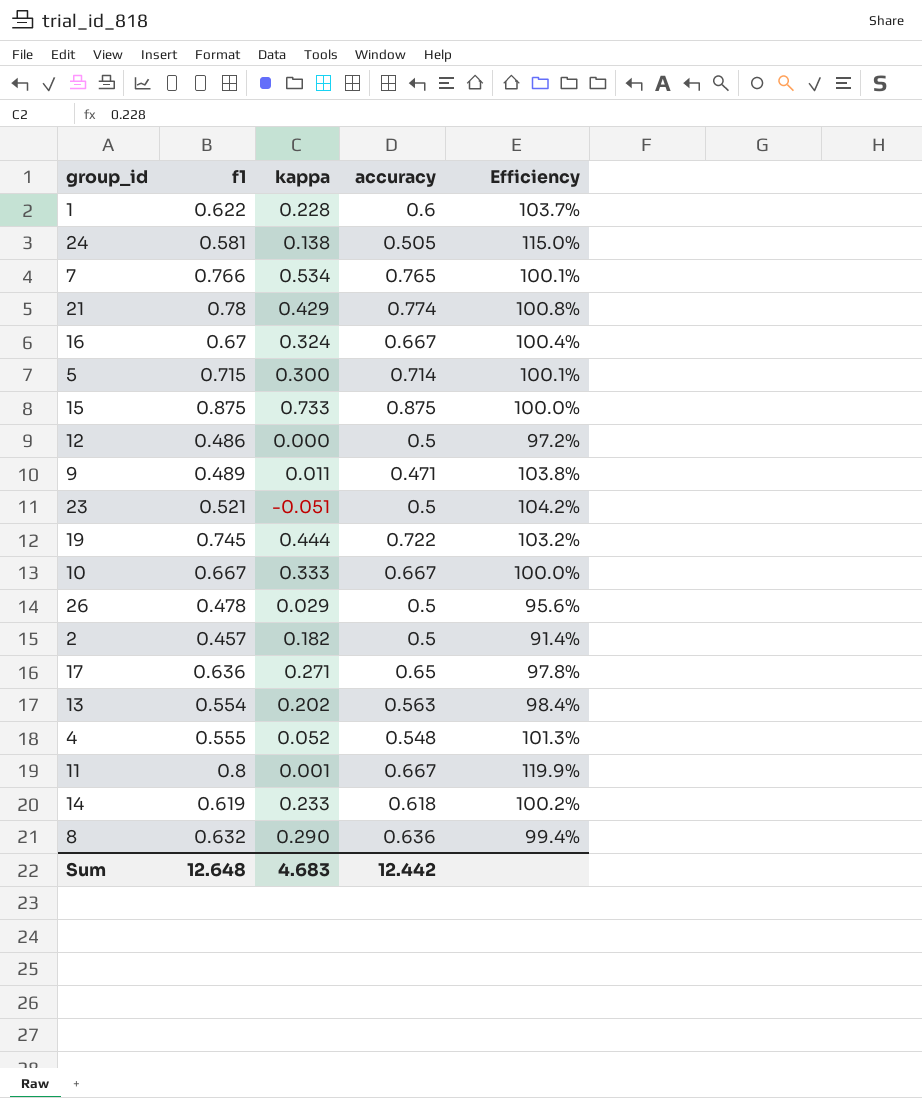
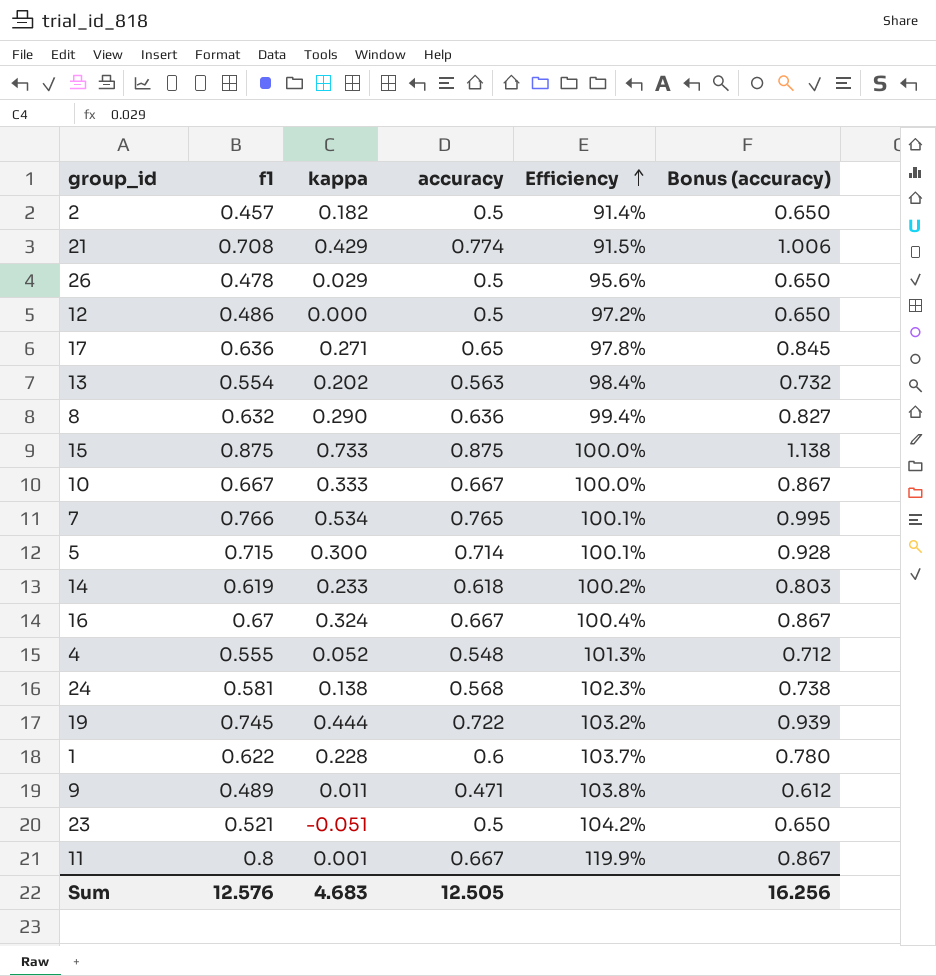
row order: none -> Efficiency ascending
column Bonus (accuracy) | formula: none -> [accuracy] * 1.3
21 | f1: 0.78 -> 0.708
21 | Efficiency: 100.8% -> 91.5%
24 | accuracy: 0.505 -> 0.568
24 | Efficiency: 115.0% -> 102.3%
Sum | f1: 12.648 -> 12.576
Sum | accuracy: 12.442 -> 12.505

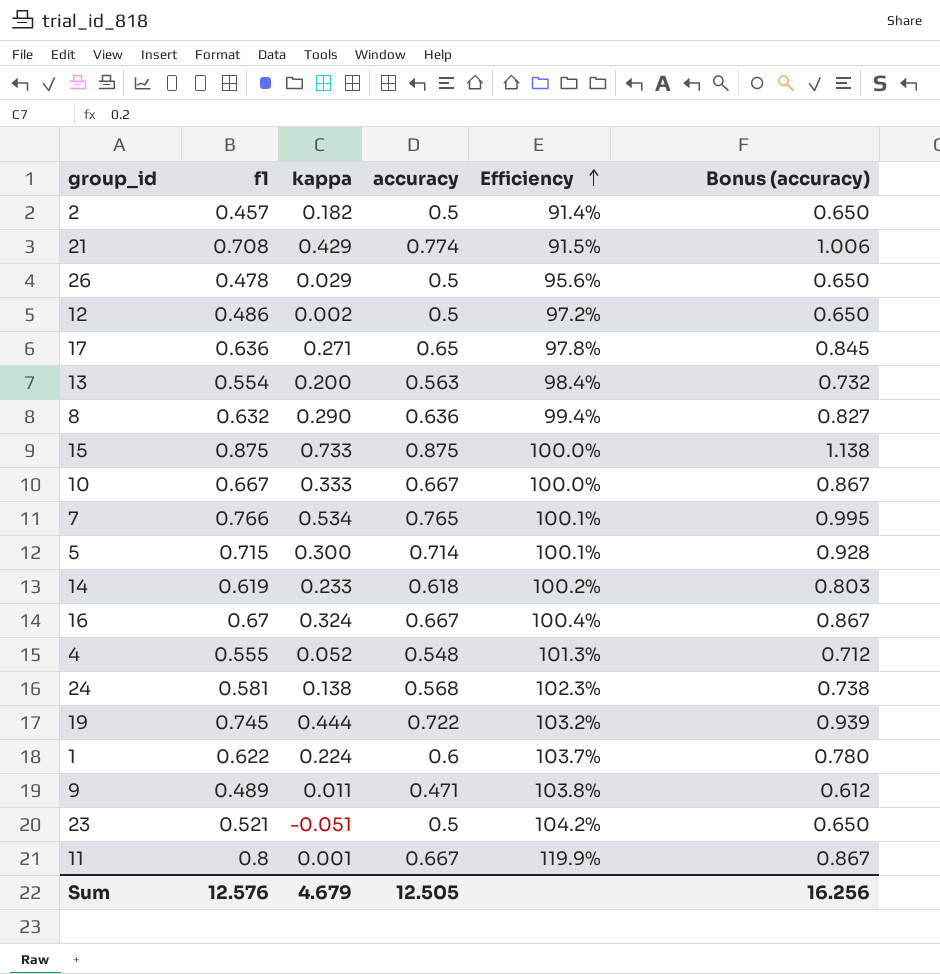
12 | kappa: 0.000 -> 0.002
13 | kappa: 0.202 -> 0.200
1 | kappa: 0.228 -> 0.224
Sum | kappa: 4.683 -> 4.679

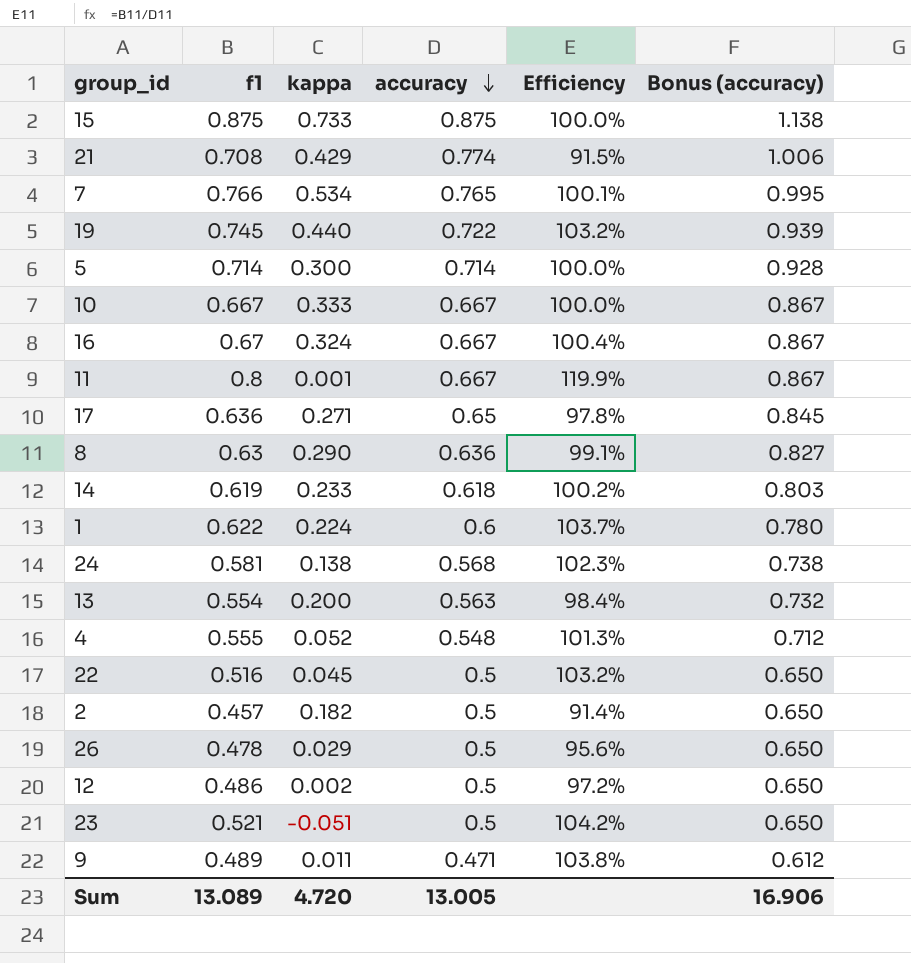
row order: Efficiency ascending -> accuracy descending
19 | kappa: 0.444 -> 0.440
5 | f1: 0.715 -> 0.714
5 | Efficiency: 100.1% -> 100.0%
8 | f1: 0.632 -> 0.63
8 | Efficiency: 99.4% -> 99.1%
row 22: none -> 0.516 | 0.045 | 0.5 | 103.2% | 0.650
Sum | f1: 12.576 -> 13.089
Sum | kappa: 4.679 -> 4.720
Sum | accuracy: 12.505 -> 13.005
Sum | Bonus (accuracy): 16.256 -> 16.906

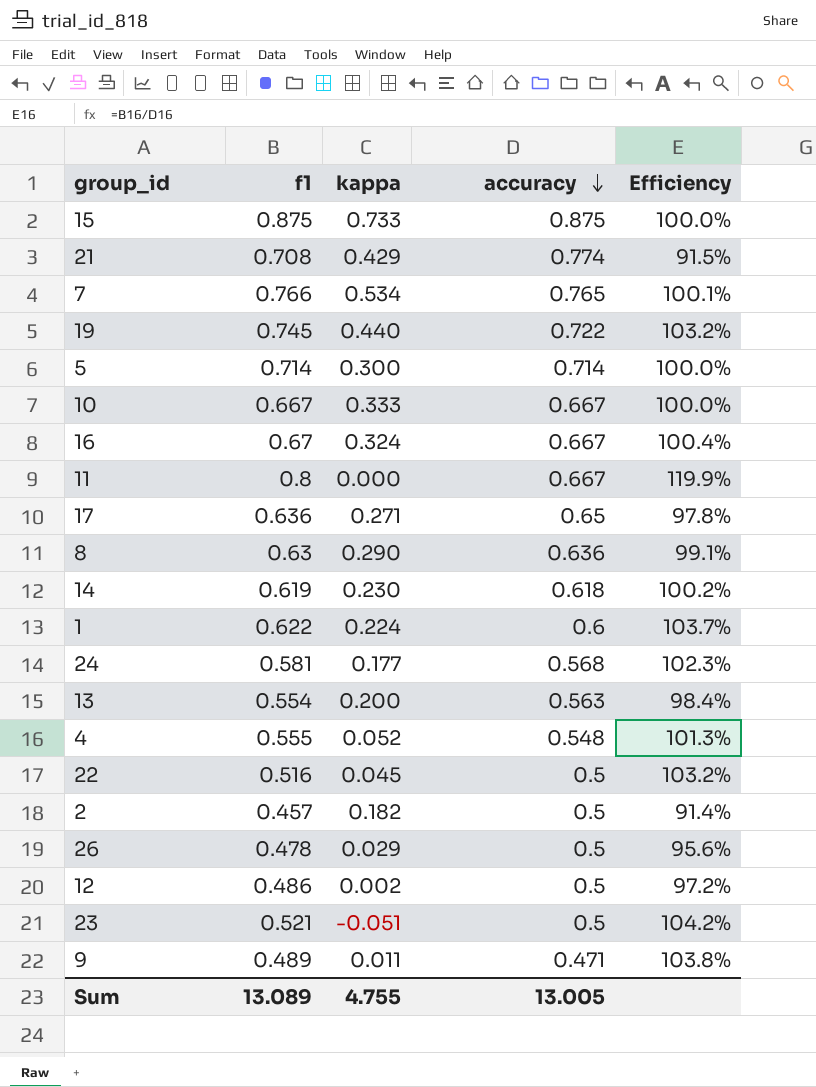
column Bonus (accuracy) | formula: [accuracy] * 1.3 -> none
11 | kappa: 0.001 -> 0.000
14 | kappa: 0.233 -> 0.230
24 | kappa: 0.138 -> 0.177
Sum | kappa: 4.720 -> 4.755

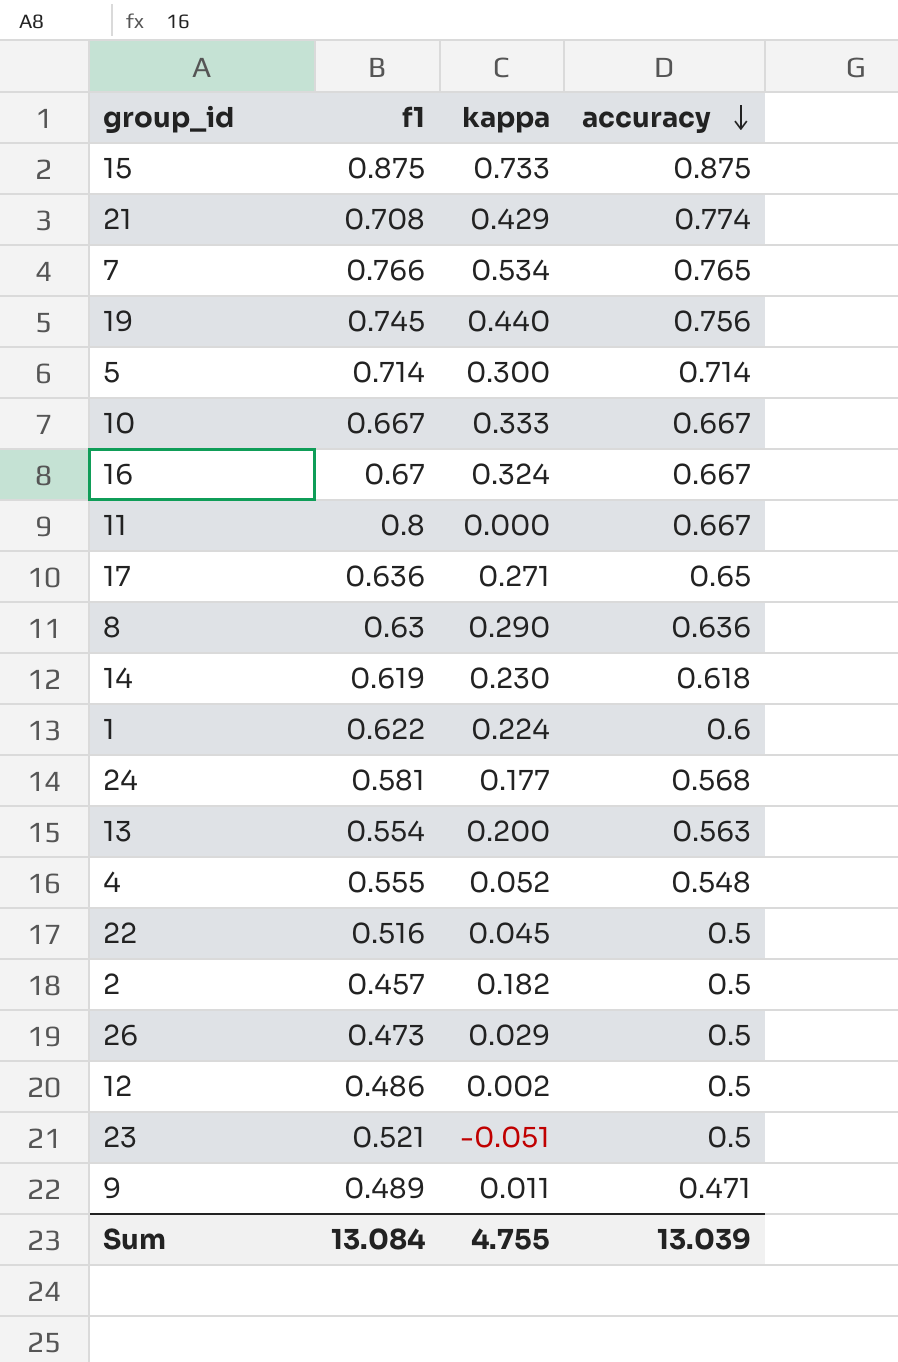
column Efficiency | formula: [f1] / [accuracy] -> none
19 | accuracy: 0.722 -> 0.756
26 | f1: 0.478 -> 0.473
Sum | f1: 13.089 -> 13.084
Sum | accuracy: 13.005 -> 13.039

